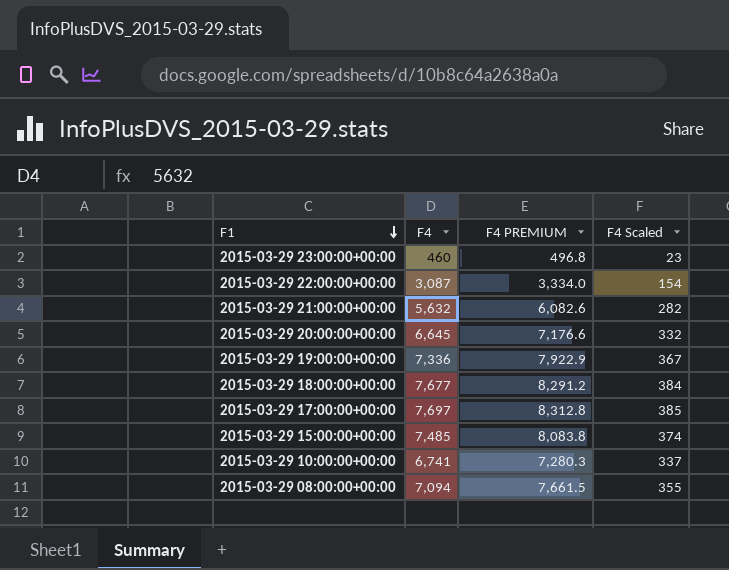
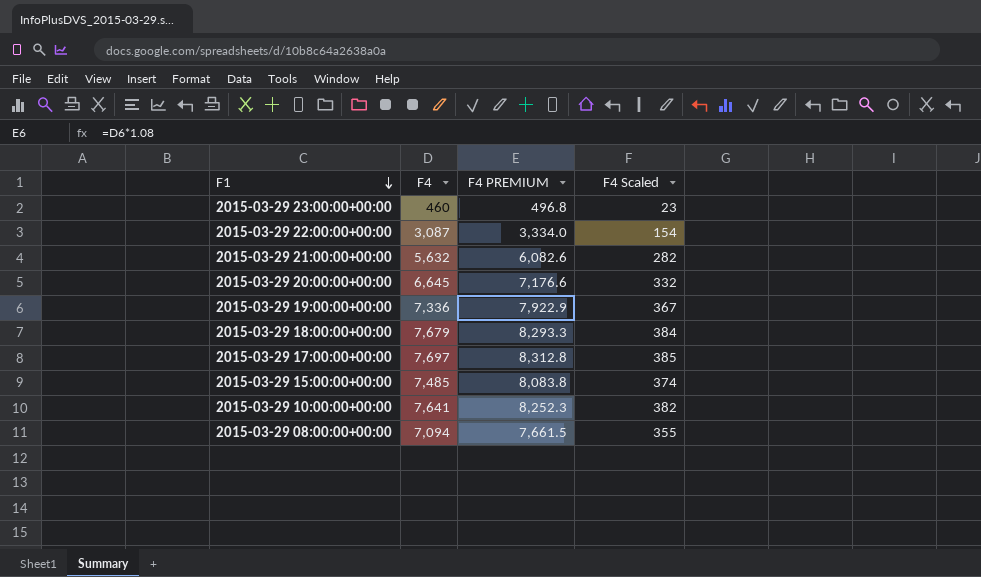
2015-03-29 18:00:00+00:00 | F4: 7,677 -> 7,679
2015-03-29 18:00:00+00:00 | F4 PREMIUM: 8,291.2 -> 8,293.3
2015-03-29 10:00:00+00:00 | F4: 6,741 -> 7,641
2015-03-29 10:00:00+00:00 | F4 PREMIUM: 7,280.3 -> 8,252.3
2015-03-29 10:00:00+00:00 | F4 Scaled: 337 -> 382

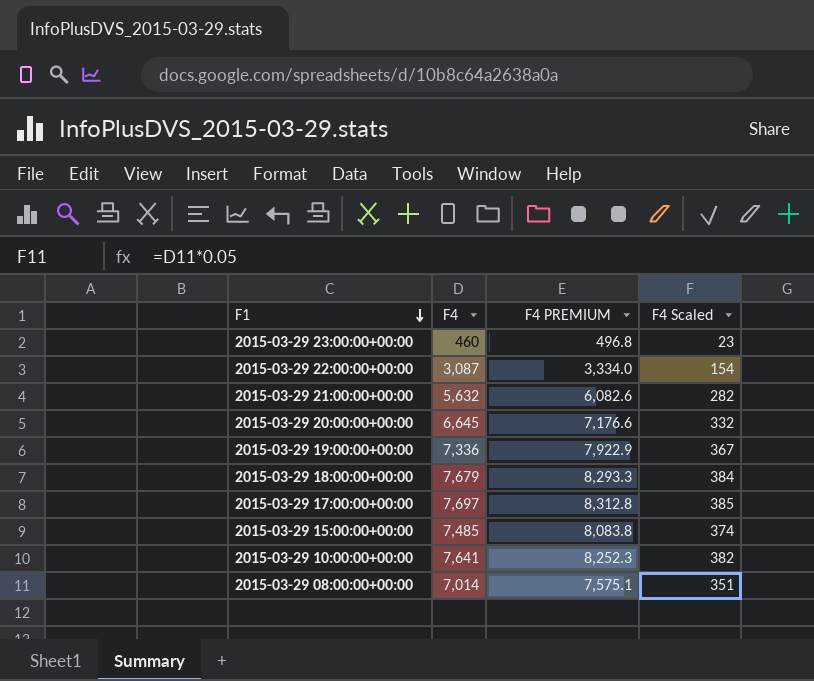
2015-03-29 08:00:00+00:00 | F4: 7,094 -> 7,014
2015-03-29 08:00:00+00:00 | F4 PREMIUM: 7,661.5 -> 7,575.1
2015-03-29 08:00:00+00:00 | F4 Scaled: 355 -> 351

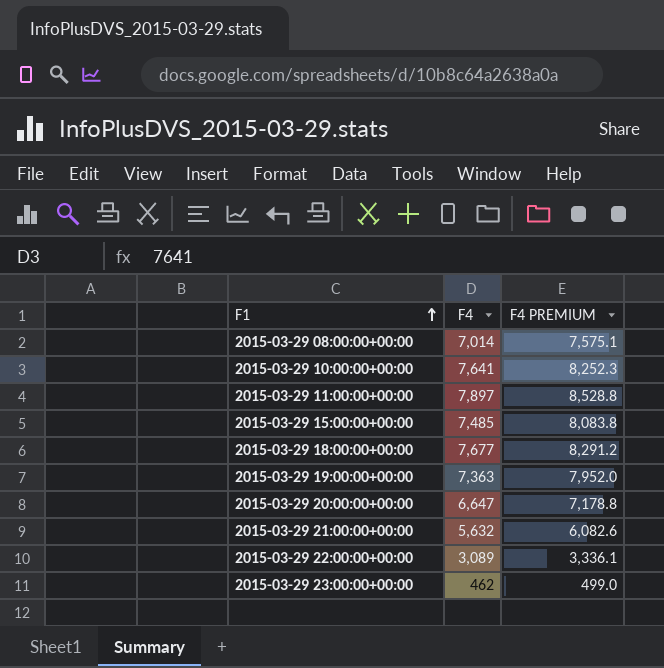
row order: F1 descending -> F1 ascending
column F4 Scaled | formula: [F4] * 0.05 -> none
row 2015-03-29 17:00:00+00:00: 7,697 | 8,312.8 | 385 -> none
row 2015-03-29 11:00:00+00:00: none -> 7,897 | 8,528.8
2015-03-29 18:00:00+00:00 | F4: 7,679 -> 7,677
2015-03-29 18:00:00+00:00 | F4 PREMIUM: 8,293.3 -> 8,291.2
2015-03-29 19:00:00+00:00 | F4: 7,336 -> 7,363
2015-03-29 19:00:00+00:00 | F4 PREMIUM: 7,922.9 -> 7,952.0
2015-03-29 20:00:00+00:00 | F4: 6,645 -> 6,647
2015-03-29 20:00:00+00:00 | F4 PREMIUM: 7,176.6 -> 7,178.8
2015-03-29 22:00:00+00:00 | F4: 3,087 -> 3,089
2015-03-29 22:00:00+00:00 | F4 PREMIUM: 3,334.0 -> 3,336.1
2015-03-29 23:00:00+00:00 | F4: 460 -> 462
2015-03-29 23:00:00+00:00 | F4 PREMIUM: 496.8 -> 499.0

